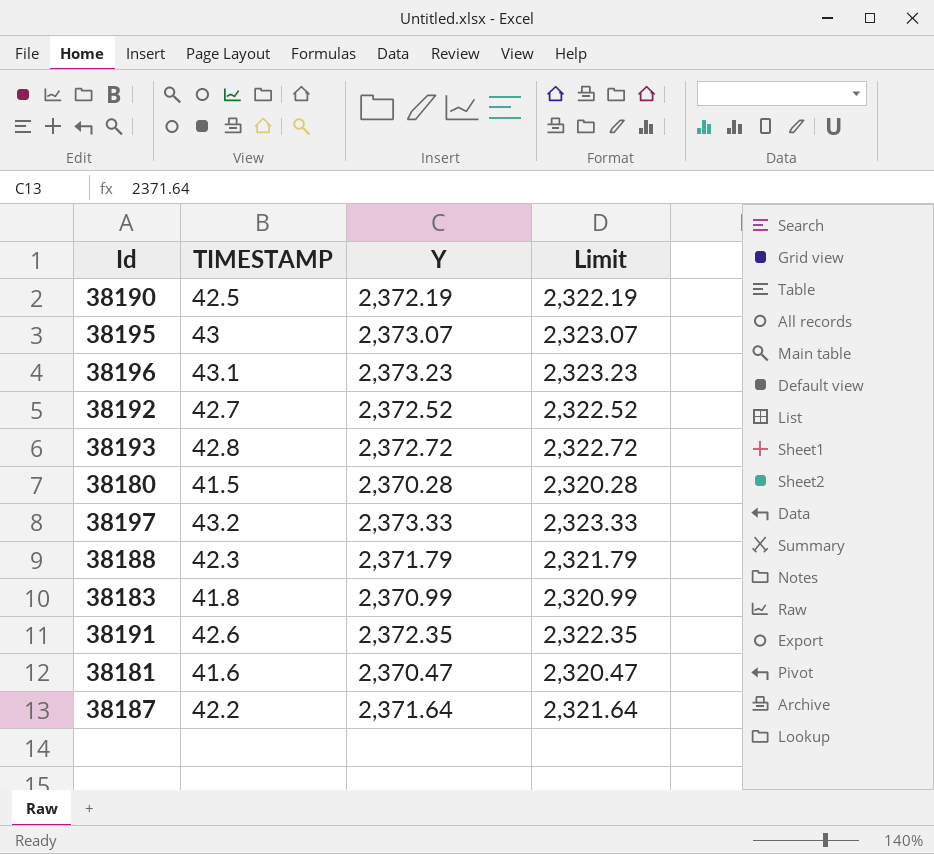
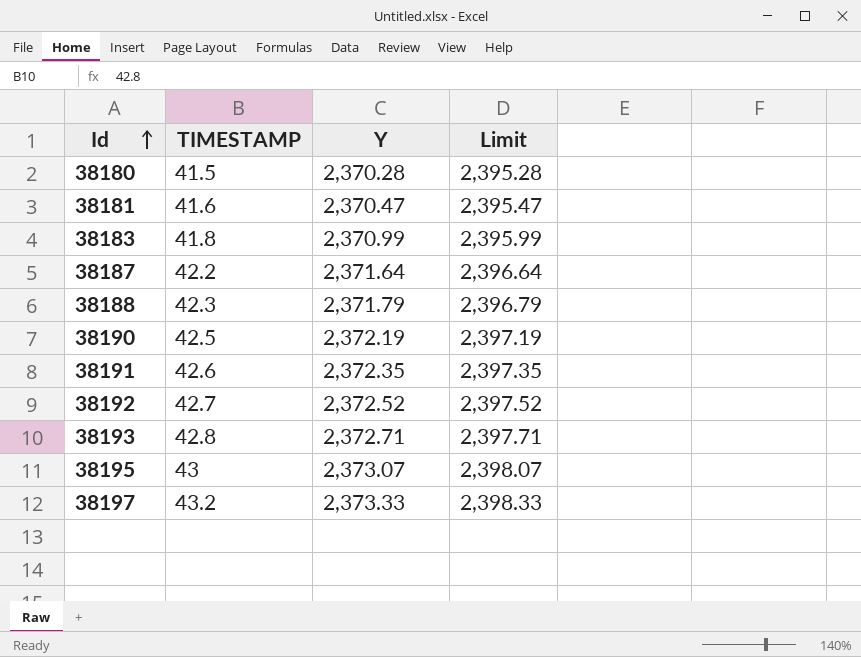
row order: none -> Id ascending
column Limit | formula: [Y] - 50 -> [Y] + 25
row 38196: 43.1 | 2,373.23 | 2,323.23 -> none
38193 | Y: 2,372.72 -> 2,372.71

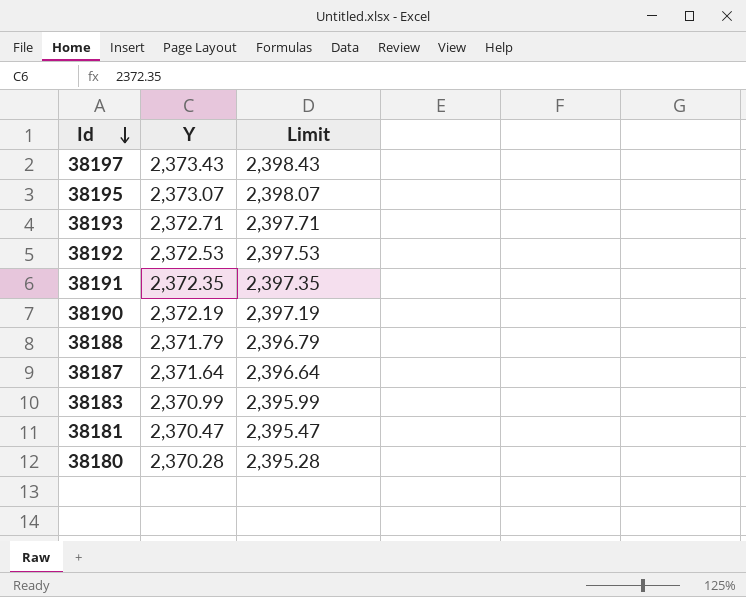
row order: Id ascending -> Id descending
column TIMESTAMP | position: 2 -> none
38197 | Y: 2,373.33 -> 2,373.43
38197 | Limit: 2,398.33 -> 2,398.43
38192 | Y: 2,372.52 -> 2,372.53
38192 | Limit: 2,397.52 -> 2,397.53

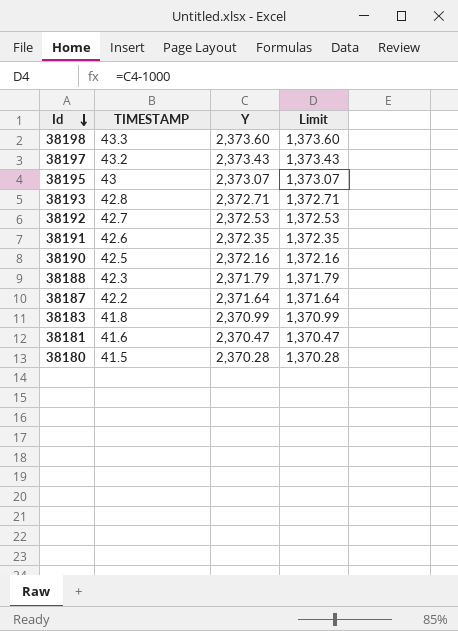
column TIMESTAMP | position: none -> 2
column Limit | formula: [Y] + 25 -> [Y] - 1000
row 38198: none -> 43.3 | 2,373.60 | 1,373.60
38190 | Y: 2,372.19 -> 2,372.16

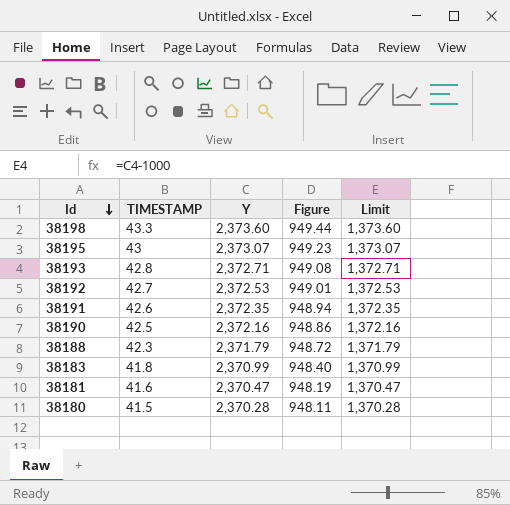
column Figure | formula: none -> [Y] * 0.4
row 38197: 43.2 | 2,373.43 | 1,373.43 -> none
row 38187: 42.2 | 2,371.64 | 1,371.64 -> none

